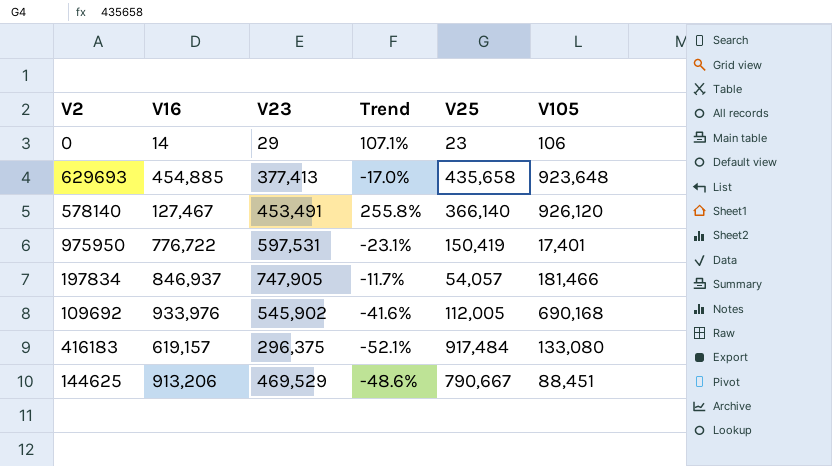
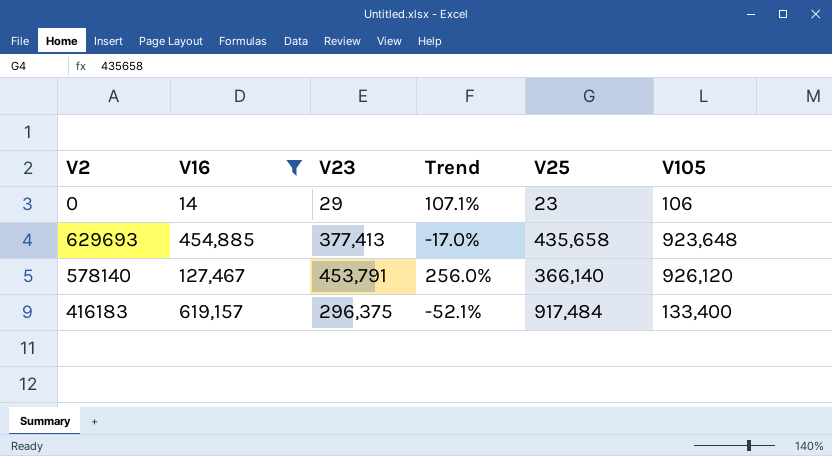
filter: none -> V16 <= 619,157
578140 | V23: 453,491 -> 453,791
578140 | Trend: 255.8% -> 256.0%
416183 | V105: 133,080 -> 133,400

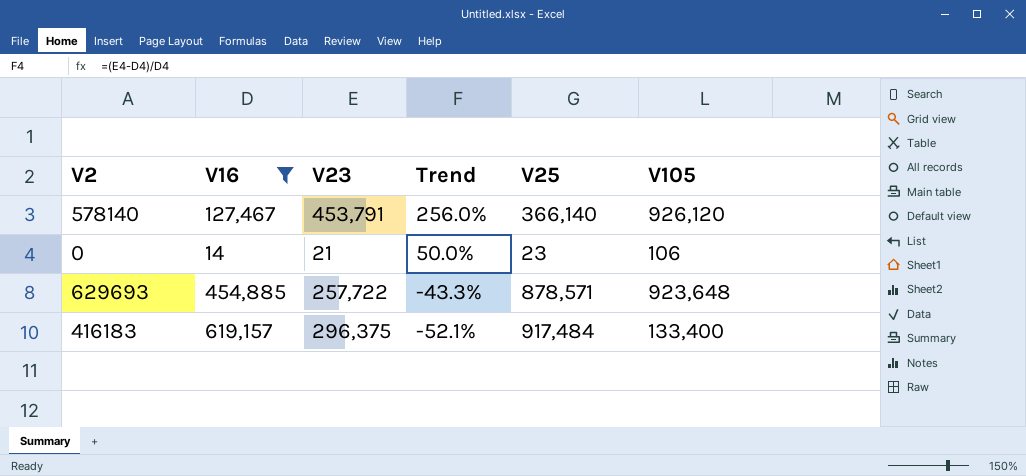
row order: none -> Trend descending
0 | V23: 29 -> 21
0 | Trend: 107.1% -> 50.0%
629693 | V23: 377,413 -> 257,722
629693 | Trend: -17.0% -> -43.3%
629693 | V25: 435,658 -> 878,571

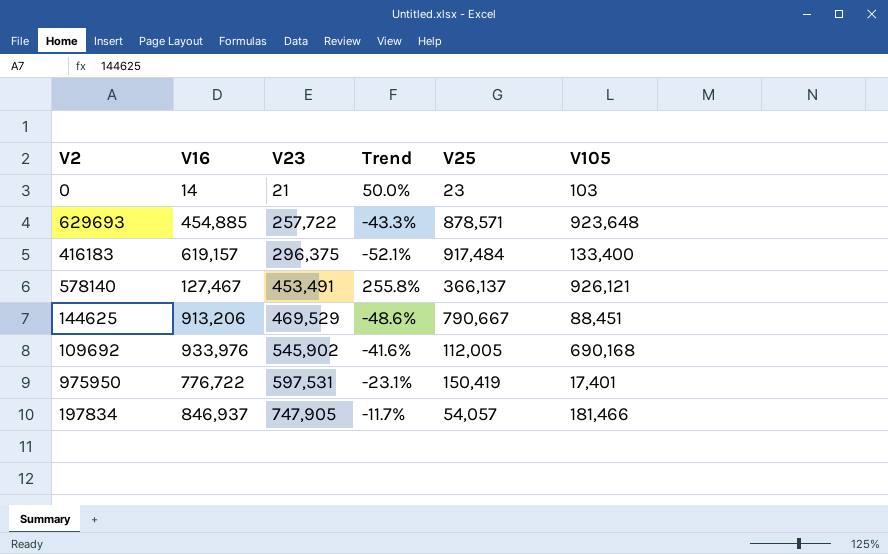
filter: V16 <= 619,157 -> none
row order: Trend descending -> V23 ascending
0 | V105: 106 -> 103
578140 | V23: 453,791 -> 453,491
578140 | Trend: 256.0% -> 255.8%
578140 | V25: 366,140 -> 366,137
578140 | V105: 926,120 -> 926,121

